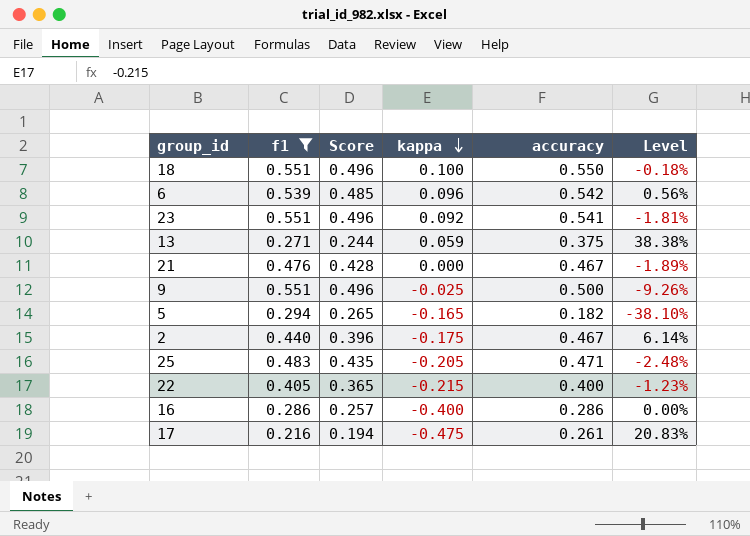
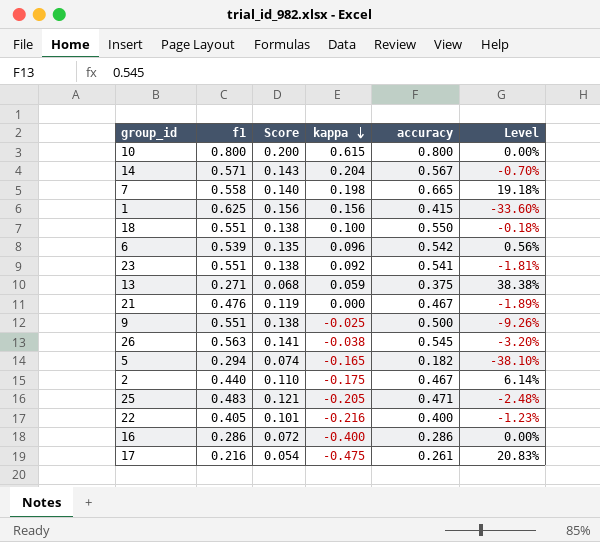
filter: f1 <= 0.551 -> none
column Score | formula: [f1] * 0.9 -> [f1] * 0.25
22 | kappa: -0.215 -> -0.216

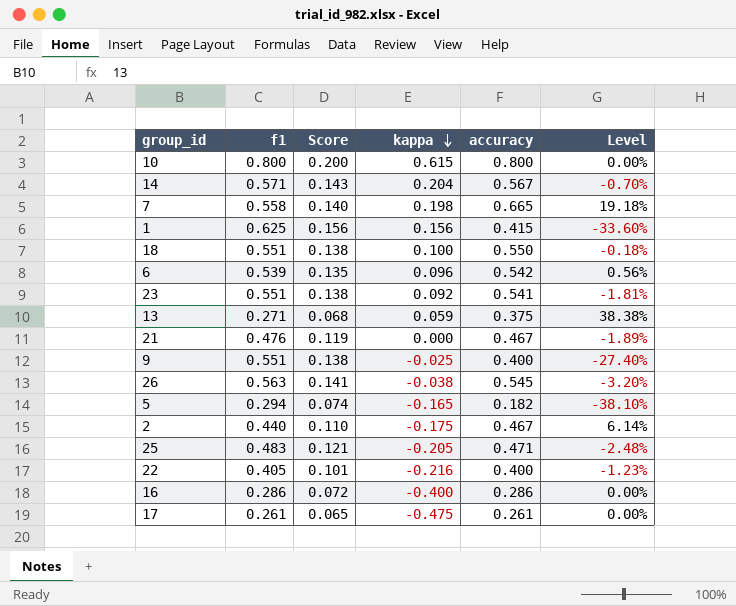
9 | accuracy: 0.500 -> 0.400
9 | Level: -9.26% -> -27.40%
17 | f1: 0.216 -> 0.261
17 | Score: 0.054 -> 0.065
17 | Level: 20.83% -> 0.00%

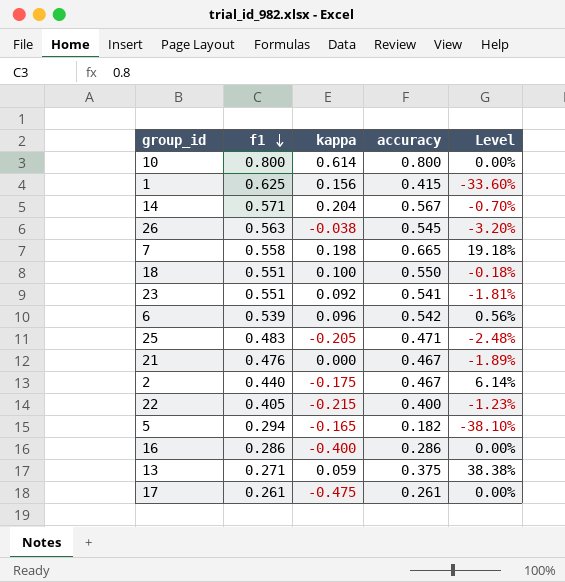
row order: kappa descending -> f1 descending
column Score | formula: [f1] * 0.25 -> none
row 9: 0.551 | 0.138 | -0.025 | 0.400 | -27.40% -> none
10 | kappa: 0.615 -> 0.614
22 | kappa: -0.216 -> -0.215

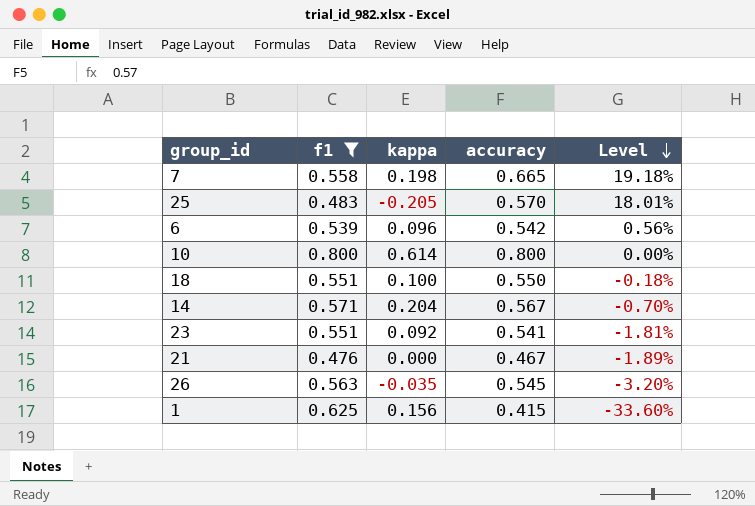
filter: none -> f1 >= 0.476
row order: f1 descending -> Level descending
25 | accuracy: 0.471 -> 0.570
25 | Level: -2.48% -> 18.01%
26 | kappa: -0.038 -> -0.035

